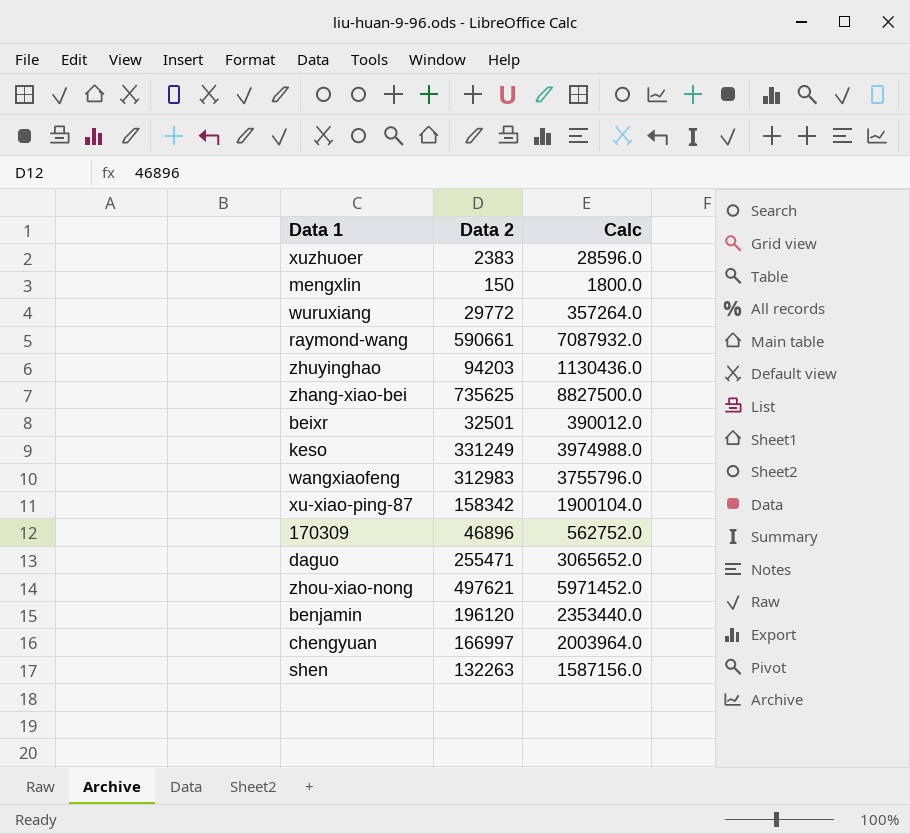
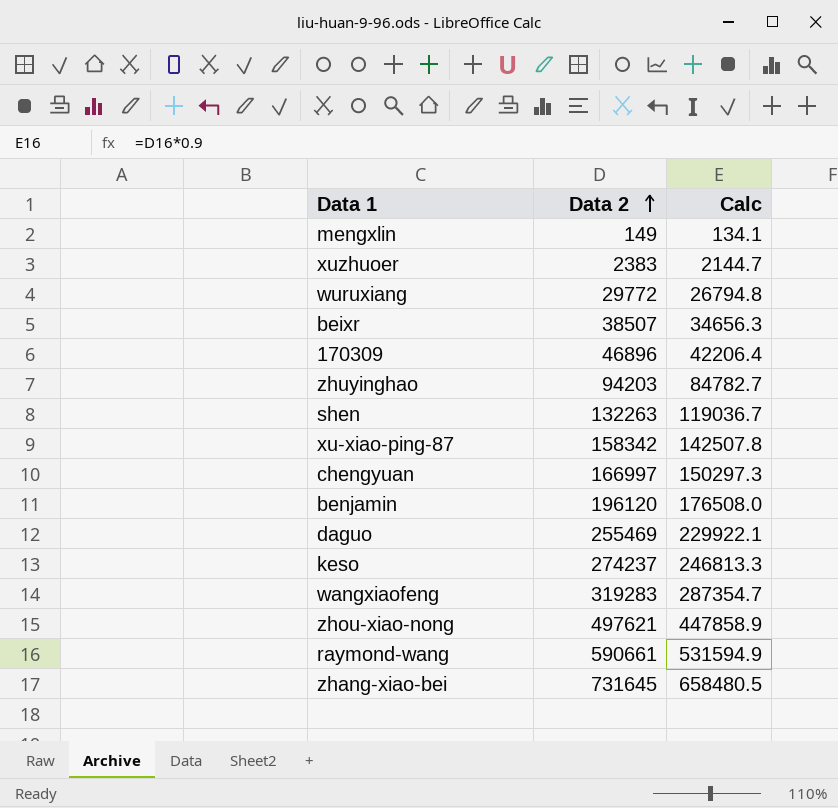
row order: none -> Data 2 ascending
column Calc | formula: [Data 2] * 12 -> [Data 2] * 0.9
mengxlin | Data 2: 150 -> 149
beixr | Data 2: 32501 -> 38507
daguo | Data 2: 255471 -> 255469
keso | Data 2: 331249 -> 274237
wangxiaofeng | Data 2: 312983 -> 319283
zhang-xiao-bei | Data 2: 735625 -> 731645

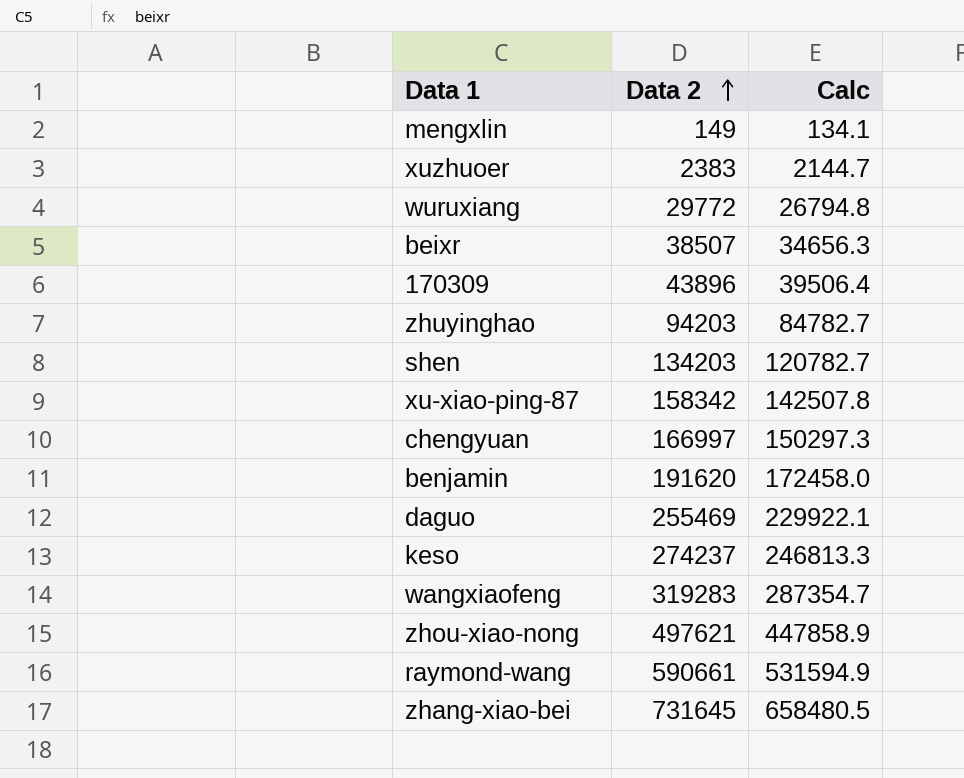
170309 | Data 2: 46896 -> 43896
170309 | Calc: 42206.4 -> 39506.4
shen | Data 2: 132263 -> 134203
shen | Calc: 119036.7 -> 120782.7
benjamin | Data 2: 196120 -> 191620
benjamin | Calc: 176508.0 -> 172458.0

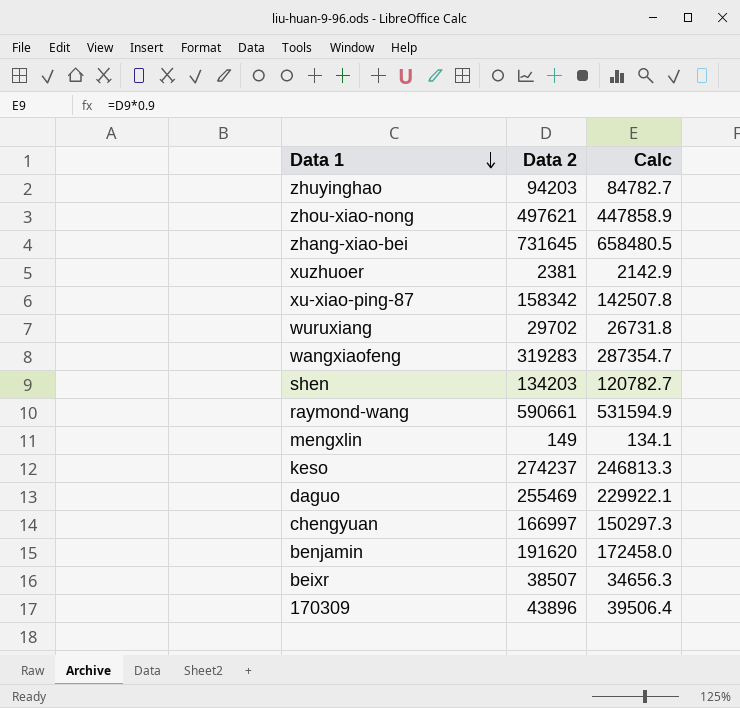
row order: Data 2 ascending -> Data 1 descending
xuzhuoer | Data 2: 2383 -> 2381
xuzhuoer | Calc: 2144.7 -> 2142.9
wuruxiang | Data 2: 29772 -> 29702
wuruxiang | Calc: 26794.8 -> 26731.8

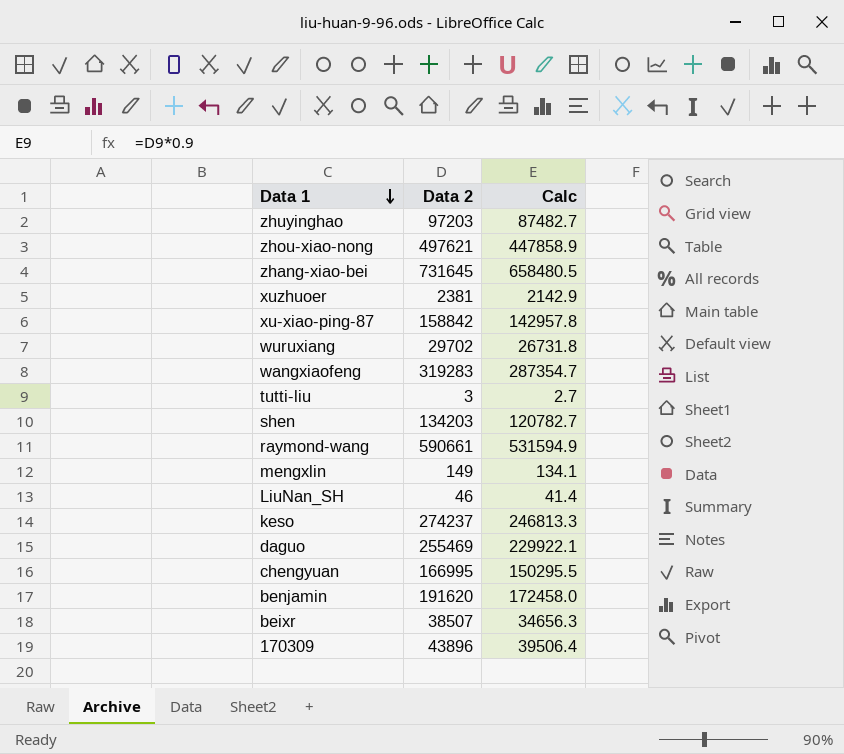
zhuyinghao | Data 2: 94203 -> 97203
zhuyinghao | Calc: 84782.7 -> 87482.7
xu-xiao-ping-87 | Data 2: 158342 -> 158842
xu-xiao-ping-87 | Calc: 142507.8 -> 142957.8
row tutti-liu: none -> 3 | 2.7
row LiuNan_SH: none -> 46 | 41.4
chengyuan | Data 2: 166997 -> 166995
chengyuan | Calc: 150297.3 -> 150295.5

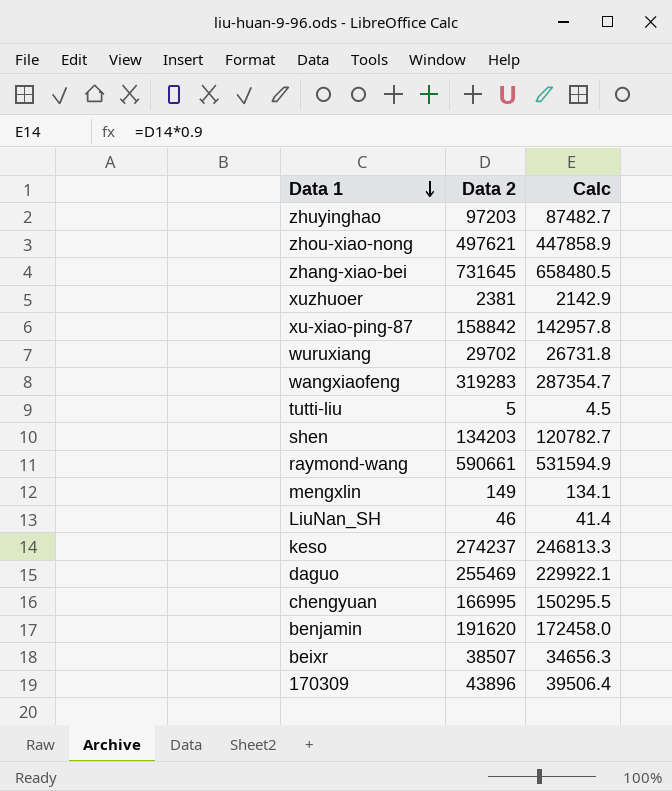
tutti-liu | Data 2: 3 -> 5
tutti-liu | Calc: 2.7 -> 4.5

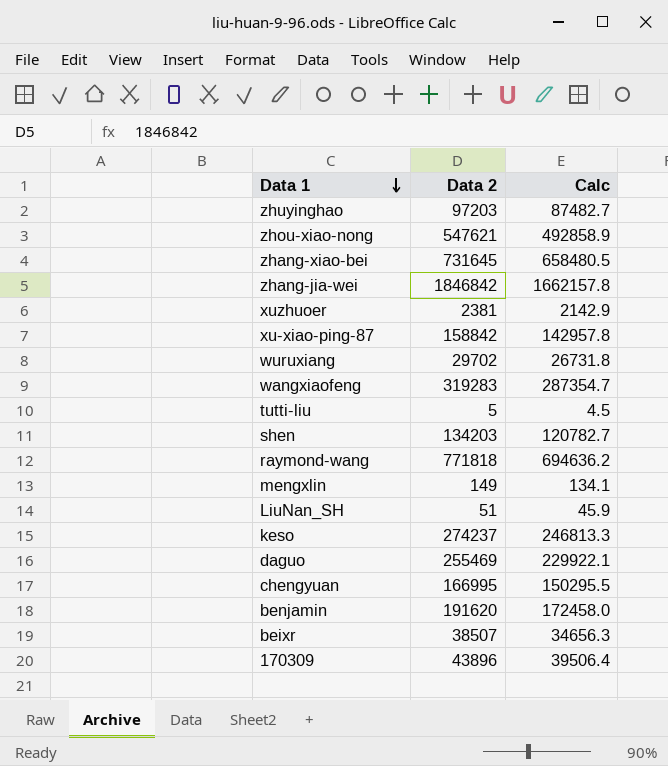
zhou-xiao-nong | Data 2: 497621 -> 547621
zhou-xiao-nong | Calc: 447858.9 -> 492858.9
row zhang-jia-wei: none -> 1846842 | 1662157.8
raymond-wang | Data 2: 590661 -> 771818
raymond-wang | Calc: 531594.9 -> 694636.2
LiuNan_SH | Data 2: 46 -> 51
LiuNan_SH | Calc: 41.4 -> 45.9

